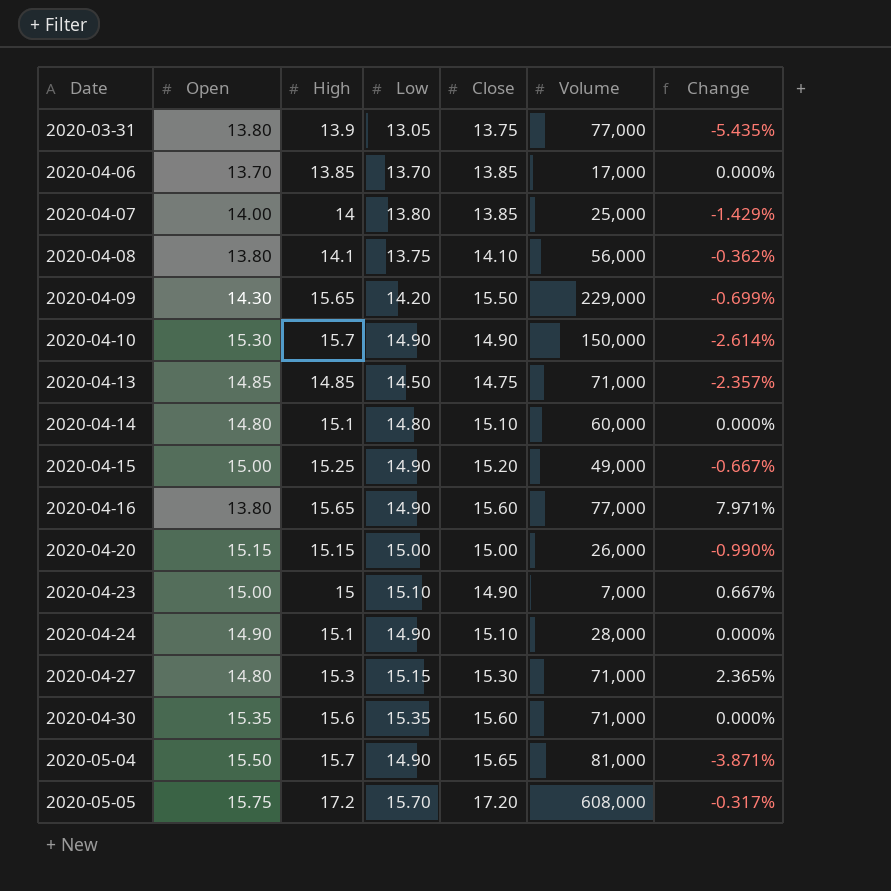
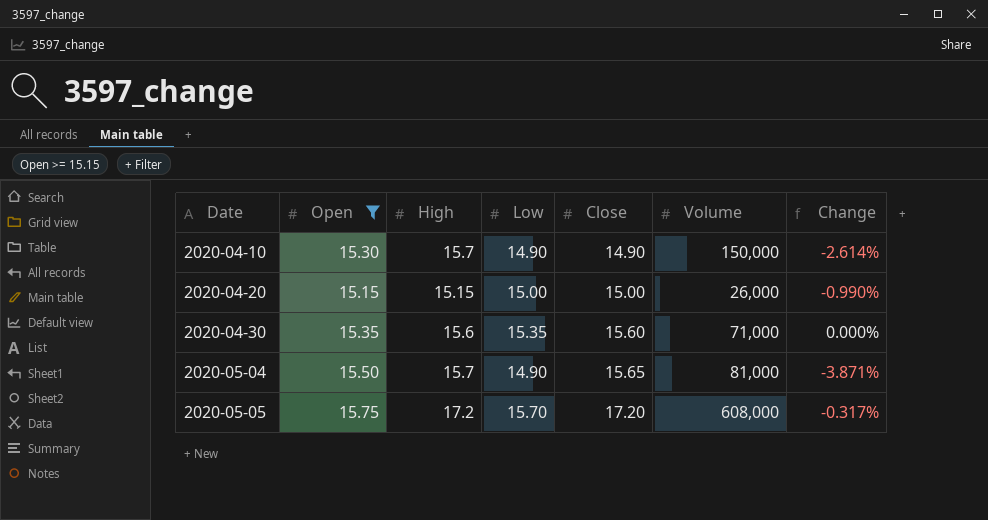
filter: none -> Open >= 15.15

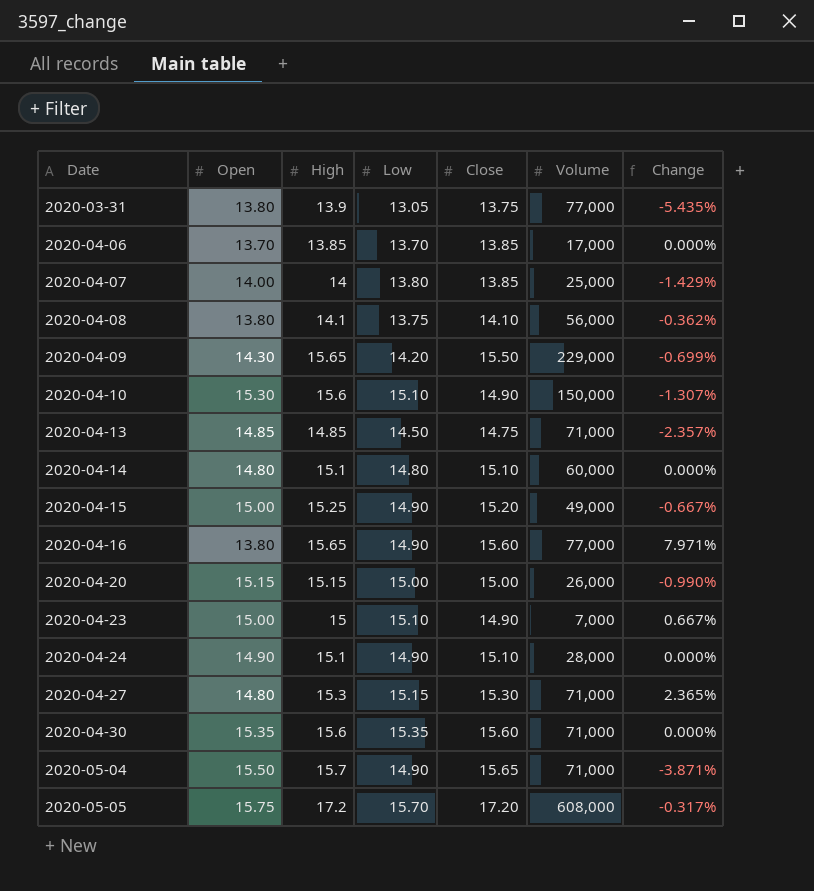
filter: Open >= 15.15 -> none
2020-04-10 | High: 15.7 -> 15.6
2020-04-10 | Low: 14.90 -> 15.10
2020-04-10 | Change: -2.614% -> -1.307%
2020-05-04 | Volume: 81,000 -> 71,000

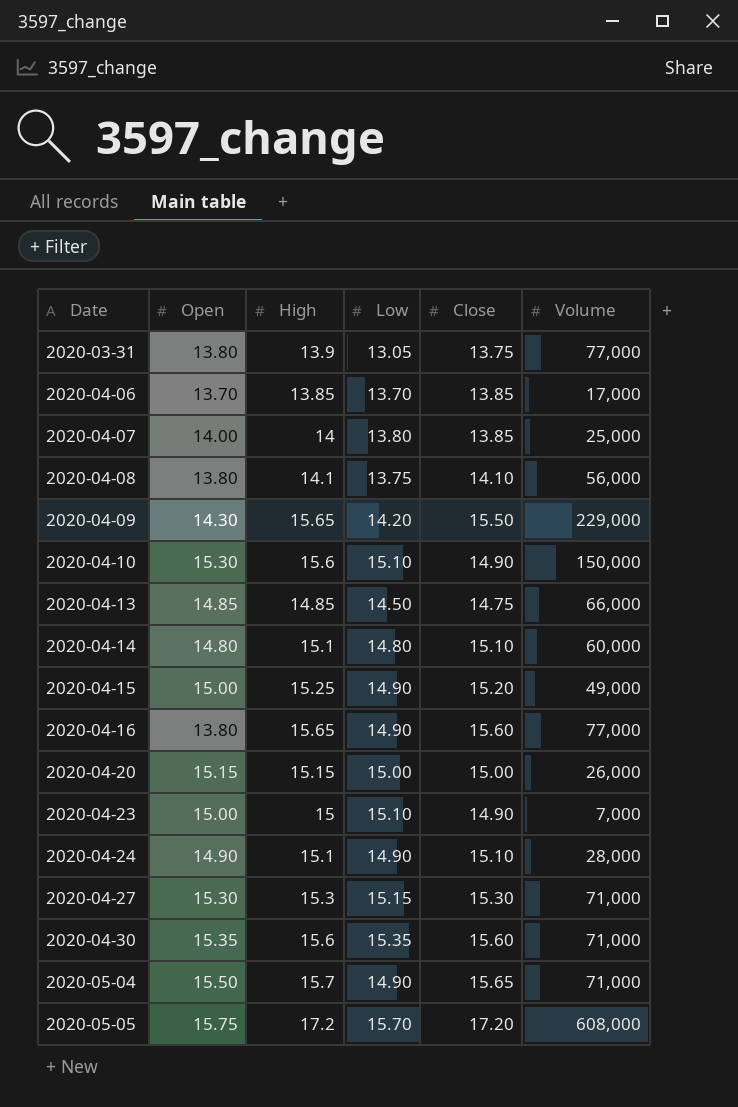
column Change | formula: ([Low] - [Open]) / [Open] -> none
2020-04-13 | Volume: 71,000 -> 66,000
2020-04-27 | Open: 14.80 -> 15.30

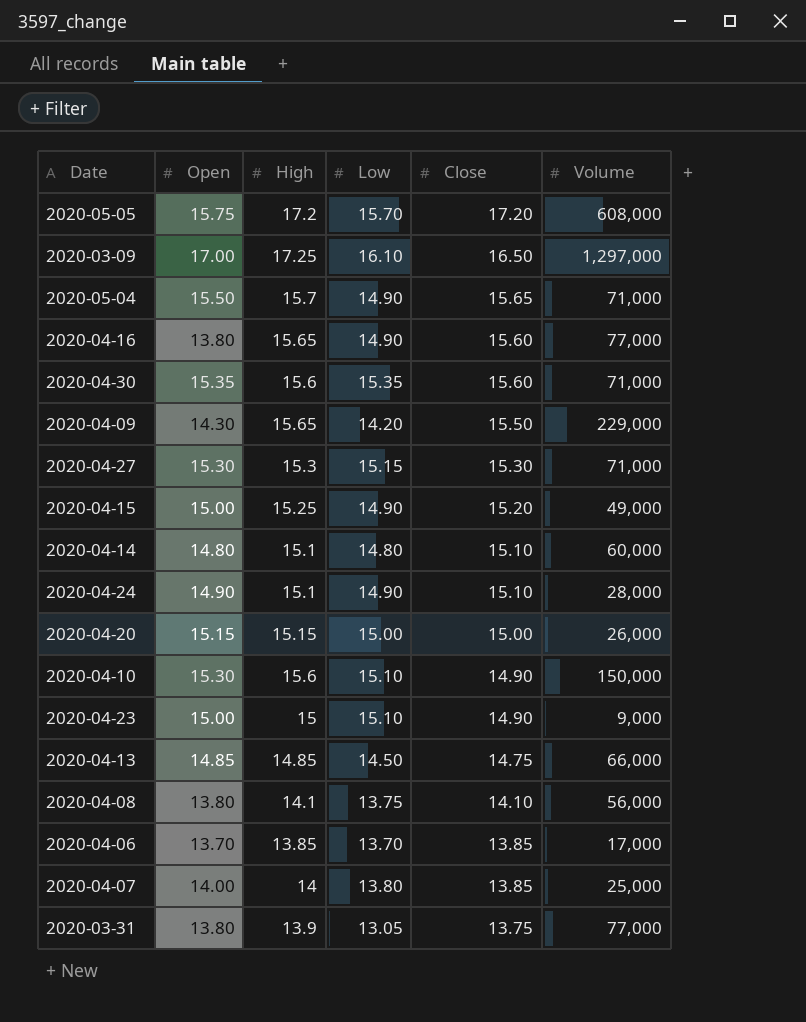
row order: Date ascending -> Close descending
row 2020-03-09: none -> 17.00 | 17.25 | 16.10 | 16.50 | 1,297,000
2020-04-23 | Volume: 7,000 -> 9,000

